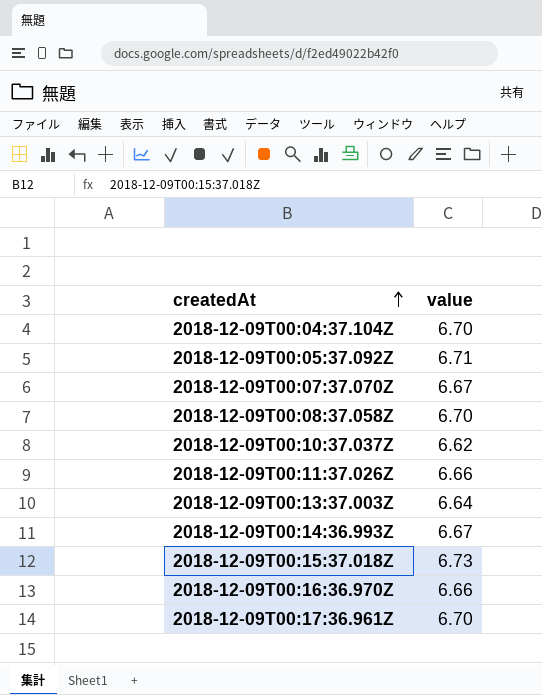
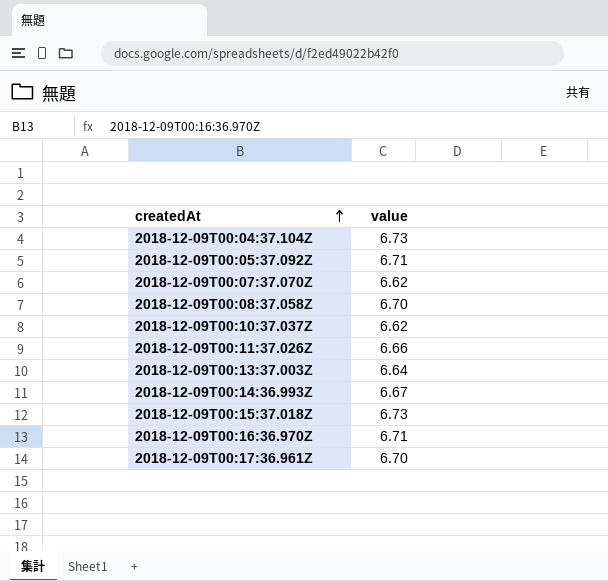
2018-12-09T00:04:37.104Z | value: 6.70 -> 6.73
2018-12-09T00:07:37.070Z | value: 6.67 -> 6.62
2018-12-09T00:16:36.970Z | value: 6.66 -> 6.71

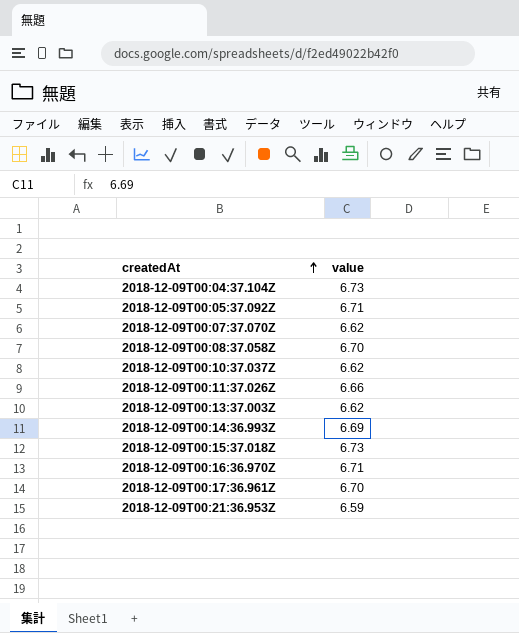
2018-12-09T00:13:37.003Z | value: 6.64 -> 6.62
2018-12-09T00:14:36.993Z | value: 6.67 -> 6.69
row 2018-12-09T00:21:36.953Z: none -> 6.59

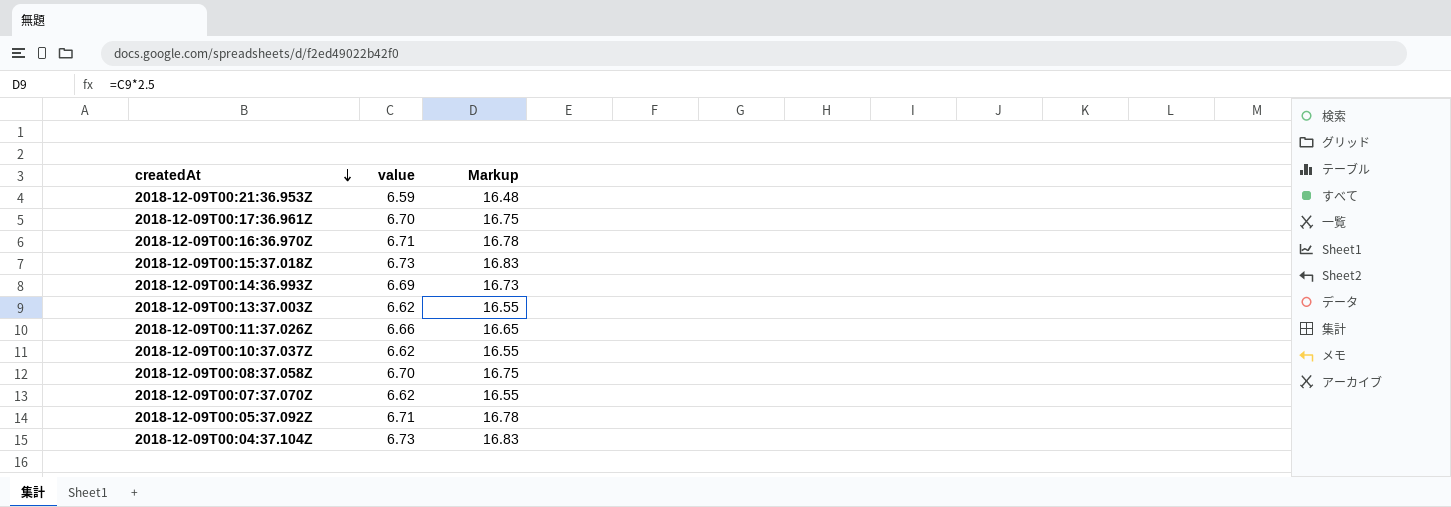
row order: createdAt ascending -> createdAt descending
column Markup | formula: none -> [value] * 2.5

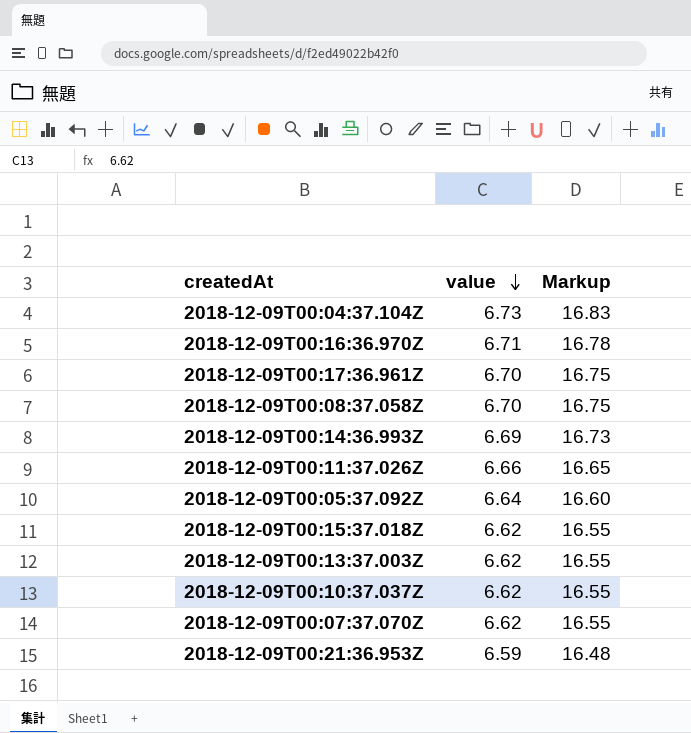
row order: createdAt descending -> value descending
2018-12-09T00:05:37.092Z | value: 6.71 -> 6.64
2018-12-09T00:05:37.092Z | Markup: 16.78 -> 16.60
2018-12-09T00:15:37.018Z | value: 6.73 -> 6.62
2018-12-09T00:15:37.018Z | Markup: 16.83 -> 16.55

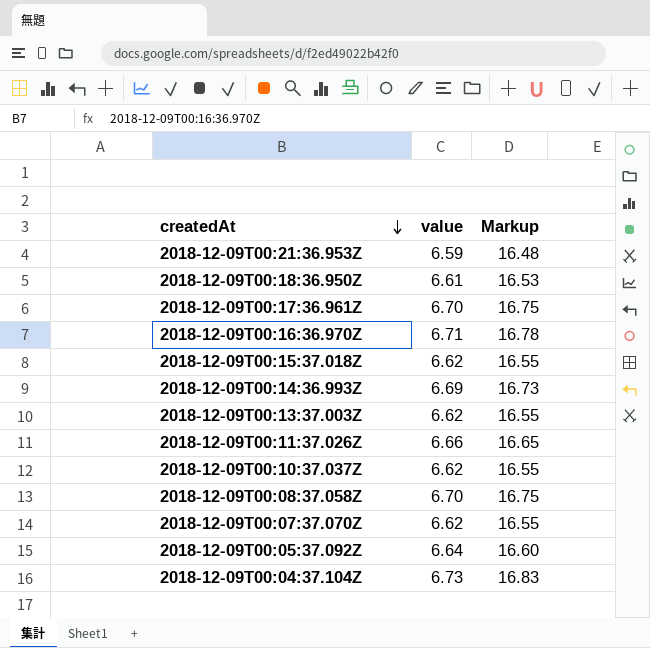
row order: value descending -> createdAt descending
row 2018-12-09T00:18:36.950Z: none -> 6.61 | 16.53

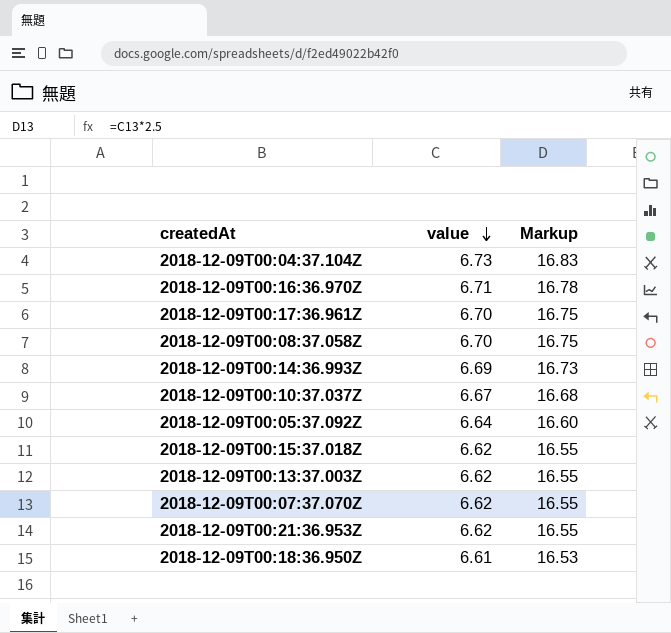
row order: createdAt descending -> value descending
row 2018-12-09T00:11:37.026Z: 6.66 | 16.65 -> none
2018-12-09T00:10:37.037Z | value: 6.62 -> 6.67
2018-12-09T00:10:37.037Z | Markup: 16.55 -> 16.68
2018-12-09T00:21:36.953Z | value: 6.59 -> 6.62
2018-12-09T00:21:36.953Z | Markup: 16.48 -> 16.55

